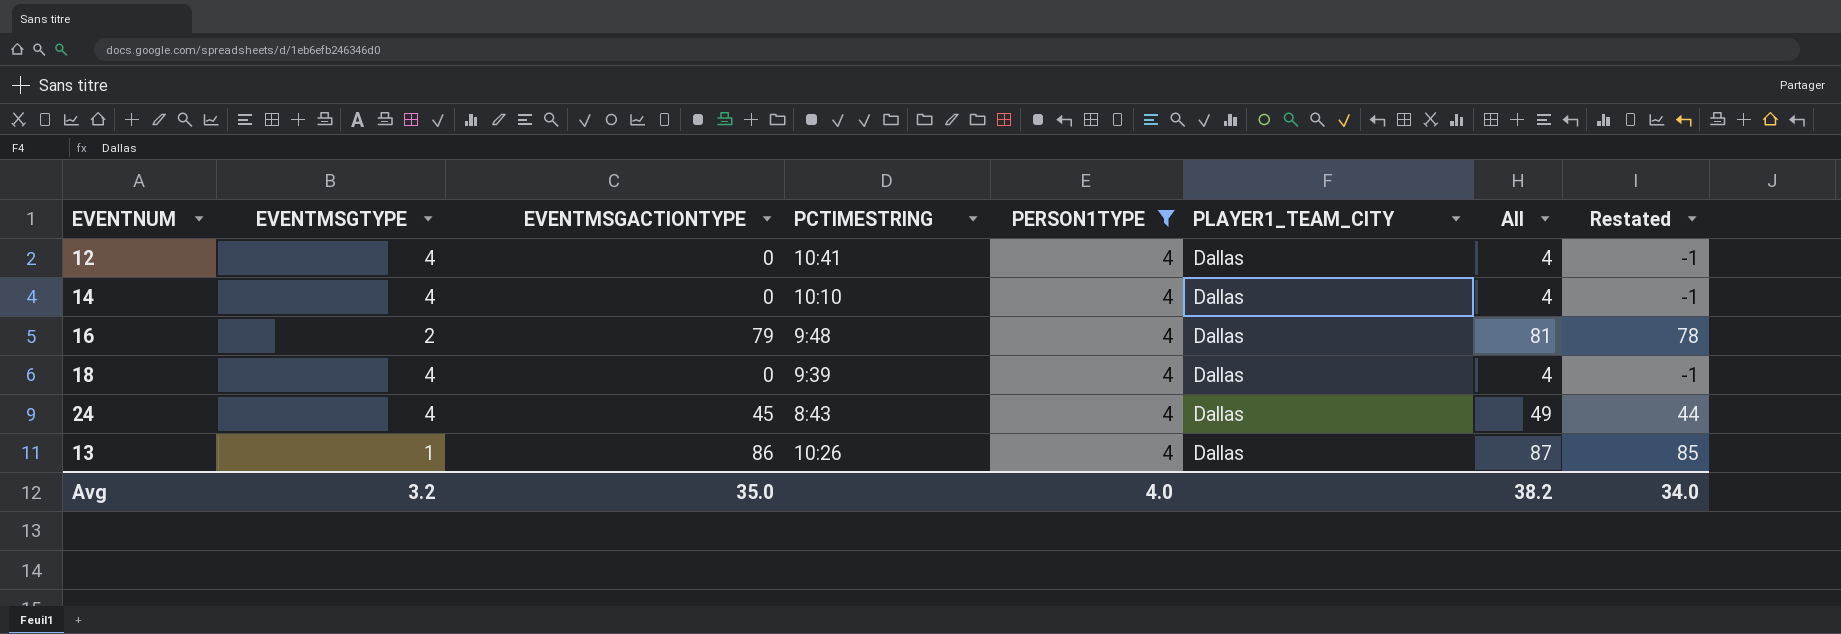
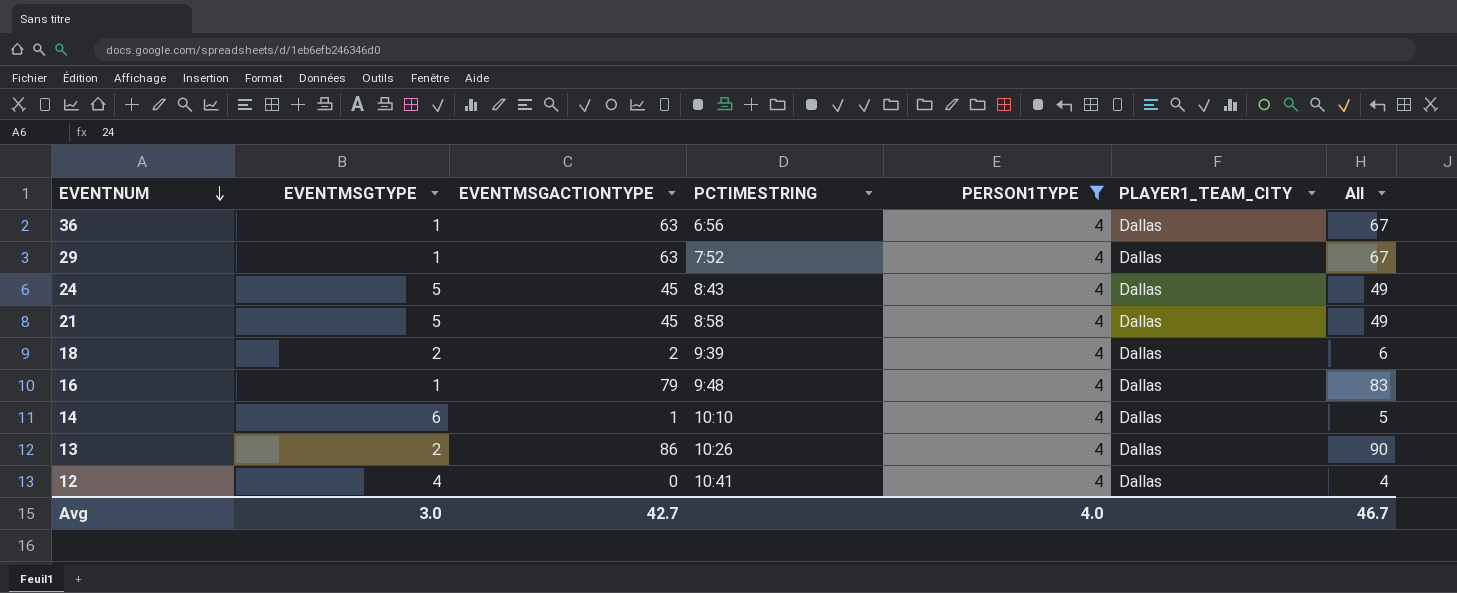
row order: none -> EVENTNUM descending
column Restated | formula: [EVENTMSGACTIONTYPE] - 1 -> none
column All | formula: [EVENTMSGTYPE] + [EVENTMSGACTIONTYPE] -> [EVENTMSGACTIONTYPE] + [PERSON1TYPE]
row 36: none -> 1 | 63 | 6:56 | 4 | Dallas | 67
row 29: none -> 1 | 63 | 7:52 | 4 | Dallas | 67
24 | EVENTMSGTYPE: 4 -> 5
row 21: none -> 5 | 45 | 8:58 | 4 | Dallas | 49
18 | EVENTMSGTYPE: 4 -> 2
18 | EVENTMSGACTIONTYPE: 0 -> 2
16 | EVENTMSGTYPE: 2 -> 1
14 | EVENTMSGTYPE: 4 -> 6
14 | EVENTMSGACTIONTYPE: 0 -> 1
13 | EVENTMSGTYPE: 1 -> 2
Avg | EVENTMSGTYPE: 3.2 -> 3.0
Avg | EVENTMSGACTIONTYPE: 35.0 -> 42.7
Avg | All: 38.2 -> 46.7

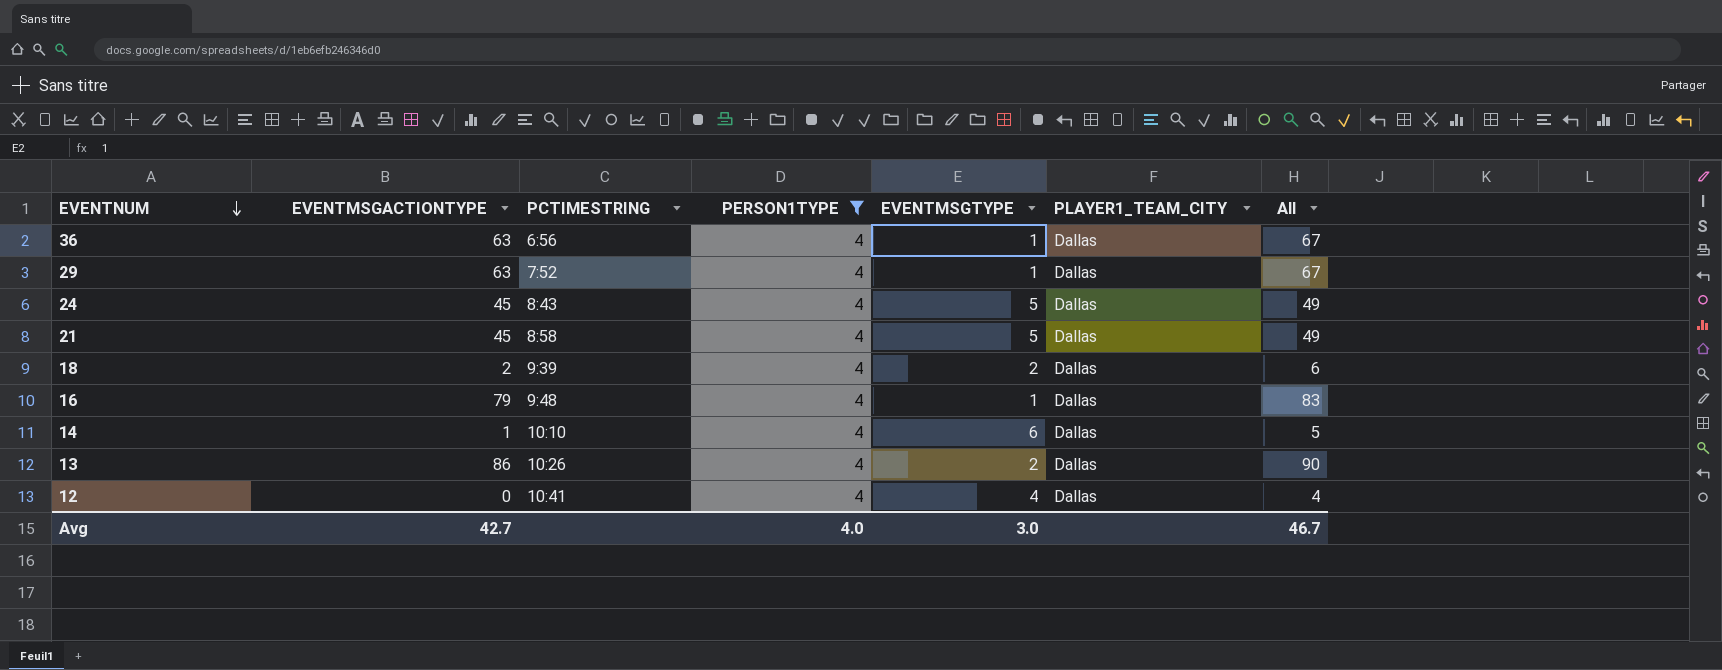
column EVENTMSGTYPE | position: 2 -> 5

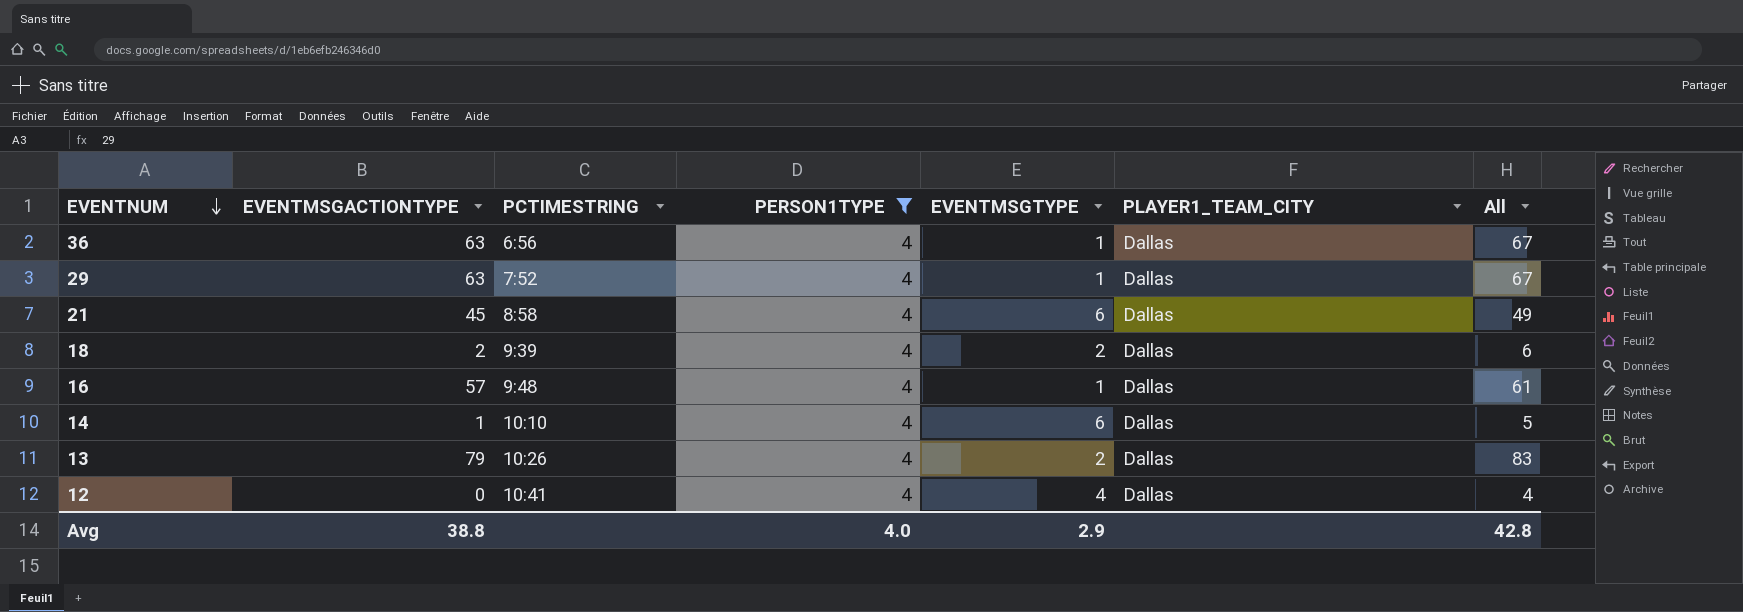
row 24: 45 | 8:43 | 4 | 5 | Dallas | 49 -> none
21 | EVENTMSGTYPE: 5 -> 6
16 | EVENTMSGACTIONTYPE: 79 -> 57
16 | All: 83 -> 61
13 | EVENTMSGACTIONTYPE: 86 -> 79
13 | All: 90 -> 83
Avg | EVENTMSGACTIONTYPE: 42.7 -> 38.8
Avg | EVENTMSGTYPE: 3.0 -> 2.9
Avg | All: 46.7 -> 42.8

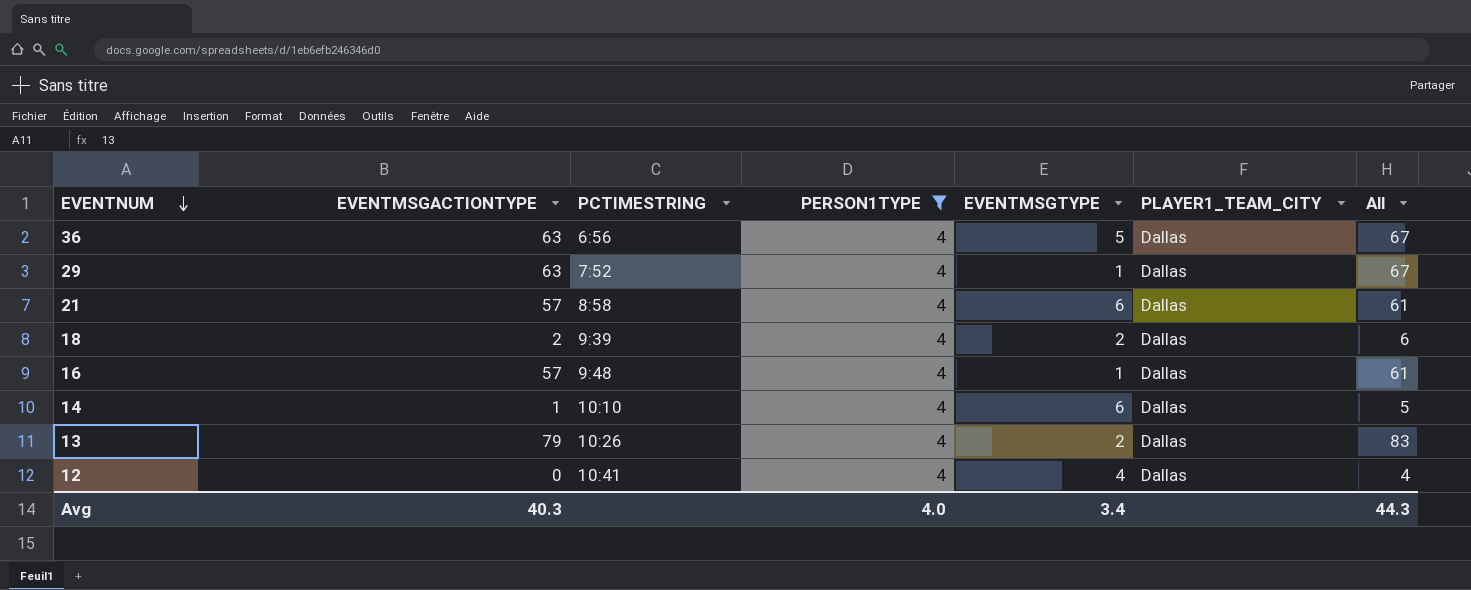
36 | EVENTMSGTYPE: 1 -> 5
21 | EVENTMSGACTIONTYPE: 45 -> 57
21 | All: 49 -> 61
Avg | EVENTMSGACTIONTYPE: 38.8 -> 40.3
Avg | EVENTMSGTYPE: 2.9 -> 3.4
Avg | All: 42.8 -> 44.3

